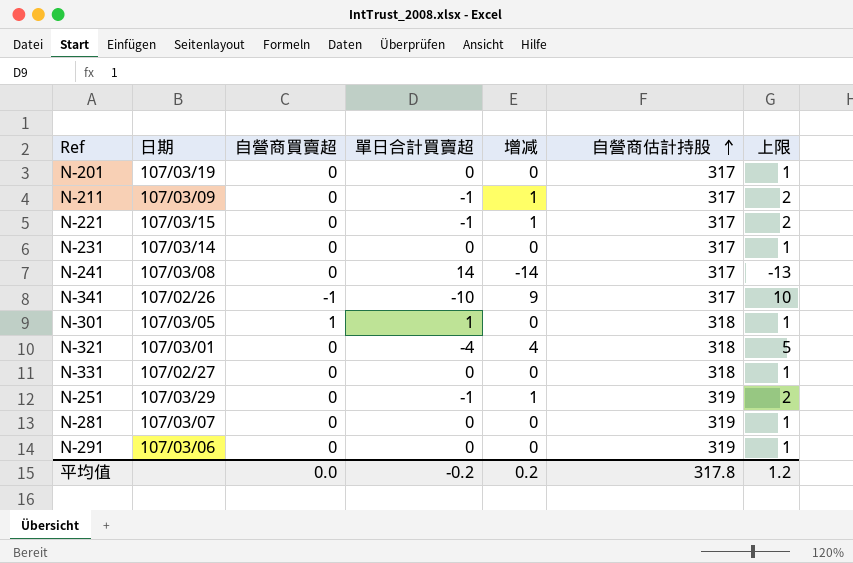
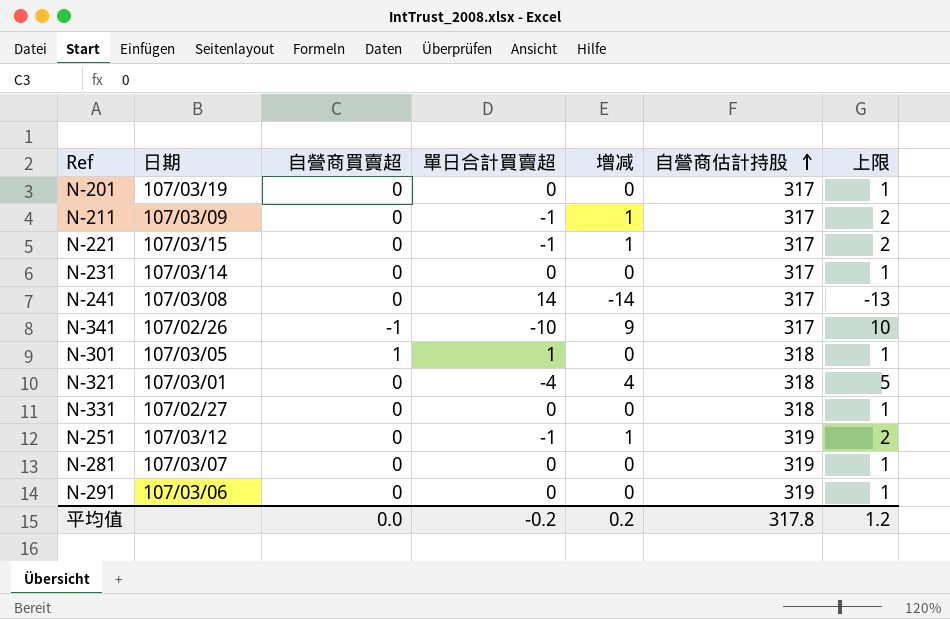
N-251 | 日期: 107/03/29 -> 107/03/12

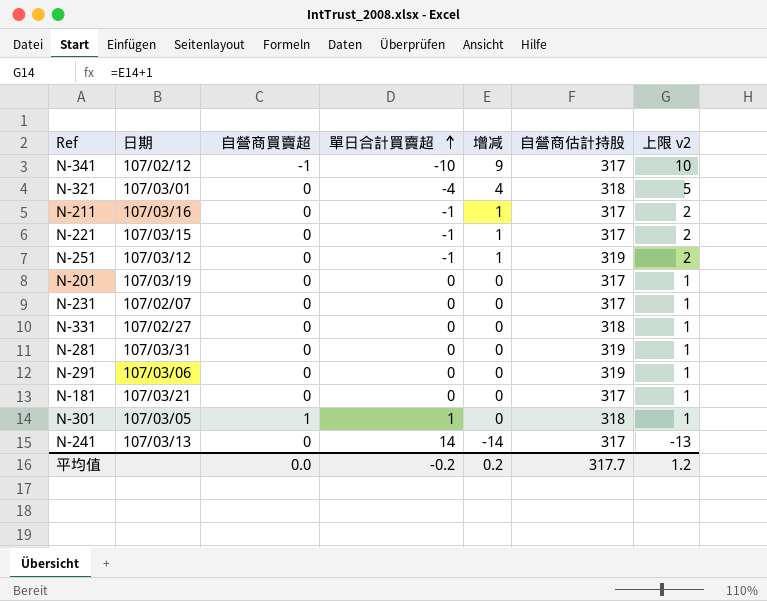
row order: 自營商估計持股 ascending -> 單日合計買賣超 ascending
column name: 上限 -> 上限 v2
N-341 | 日期: 107/02/26 -> 107/02/12
N-211 | 日期: 107/03/09 -> 107/03/16
N-231 | 日期: 107/03/14 -> 107/02/07
N-281 | 日期: 107/03/07 -> 107/03/31
row N-181: none -> 107/03/21 | 0 | 0 | 0 | 317 | 1
N-241 | 日期: 107/03/08 -> 107/03/13
平均值 | 自營商估計持股: 317.8 -> 317.7

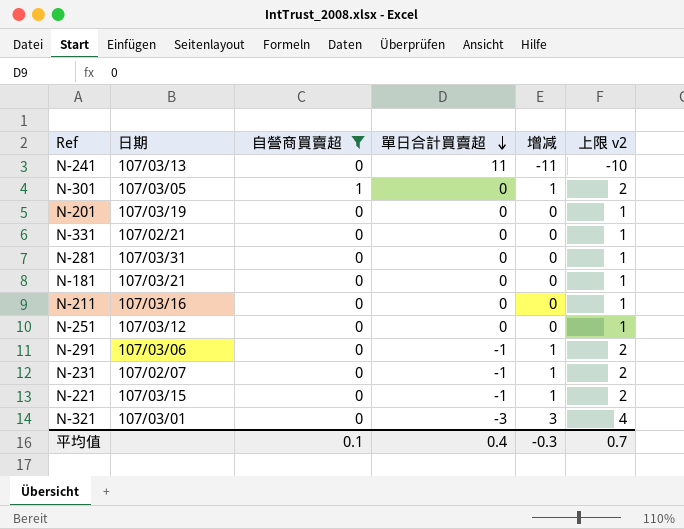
filter: none -> 自營商買賣超 != -1
row order: 單日合計買賣超 ascending -> 單日合計買賣超 descending
column 自營商估計持股 | position: 6 -> none
N-241 | 單日合計買賣超: 14 -> 11
N-241 | 增减: -14 -> -11
N-241 | 上限 v2: -13 -> -10
N-301 | 單日合計買賣超: 1 -> 0
N-301 | 增减: 0 -> 1
N-301 | 上限 v2: 1 -> 2
N-331 | 日期: 107/02/27 -> 107/02/21
N-211 | 單日合計買賣超: -1 -> 0
N-211 | 增减: 1 -> 0
N-211 | 上限 v2: 2 -> 1
N-251 | 單日合計買賣超: -1 -> 0
N-251 | 增减: 1 -> 0
N-251 | 上限 v2: 2 -> 1
N-291 | 單日合計買賣超: 0 -> -1
N-291 | 增减: 0 -> 1
N-291 | 上限 v2: 1 -> 2
N-231 | 單日合計買賣超: 0 -> -1
N-231 | 增减: 0 -> 1
N-231 | 上限 v2: 1 -> 2
N-321 | 單日合計買賣超: -4 -> -3
N-321 | 增减: 4 -> 3
N-321 | 上限 v2: 5 -> 4
平均值 | 自營商買賣超: 0.0 -> 0.1
平均值 | 單日合計買賣超: -0.2 -> 0.4
平均值 | 增减: 0.2 -> -0.3
平均值 | 上限 v2: 1.2 -> 0.7

